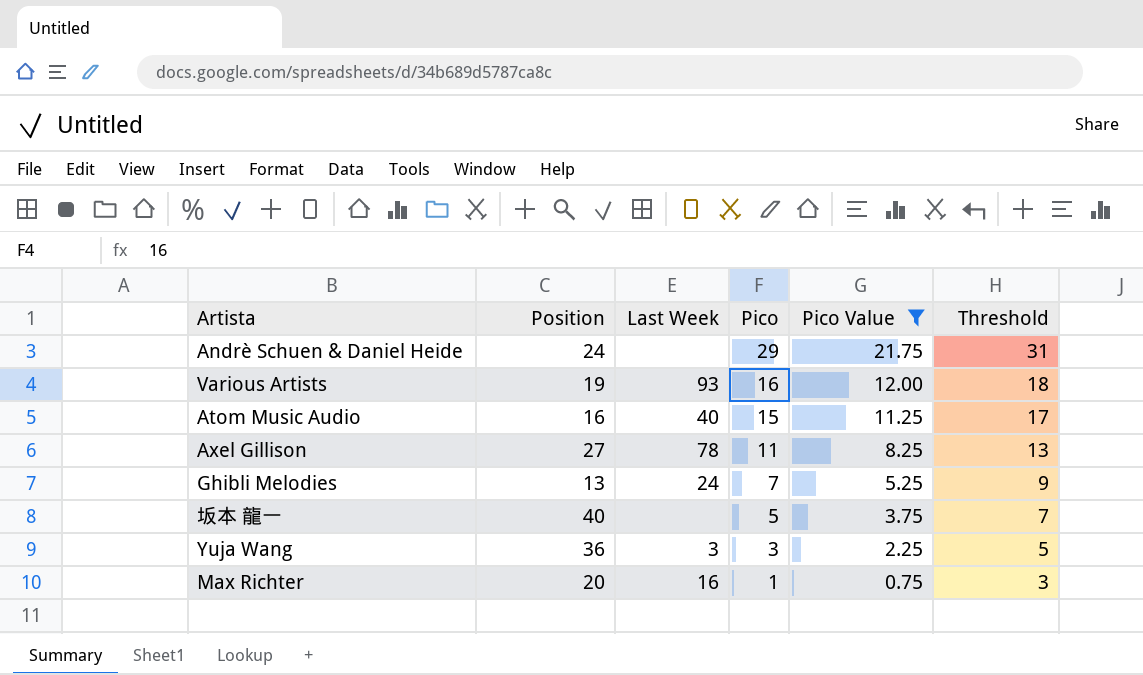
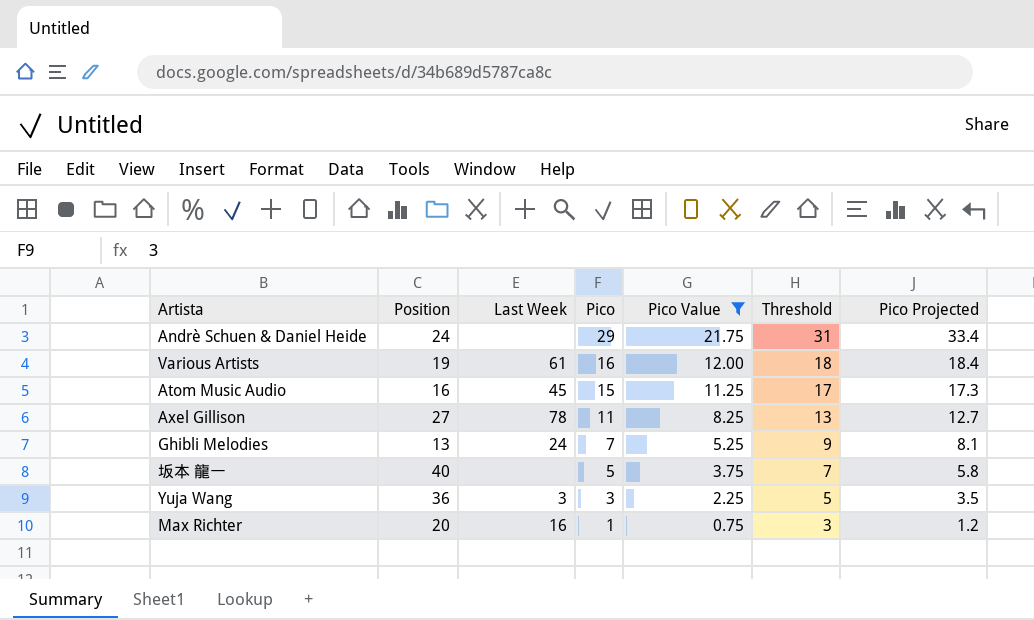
column Pico Projected | formula: none -> [Pico] * 1.15
Various Artists | Last Week: 93 -> 61
Atom Music Audio | Last Week: 40 -> 45

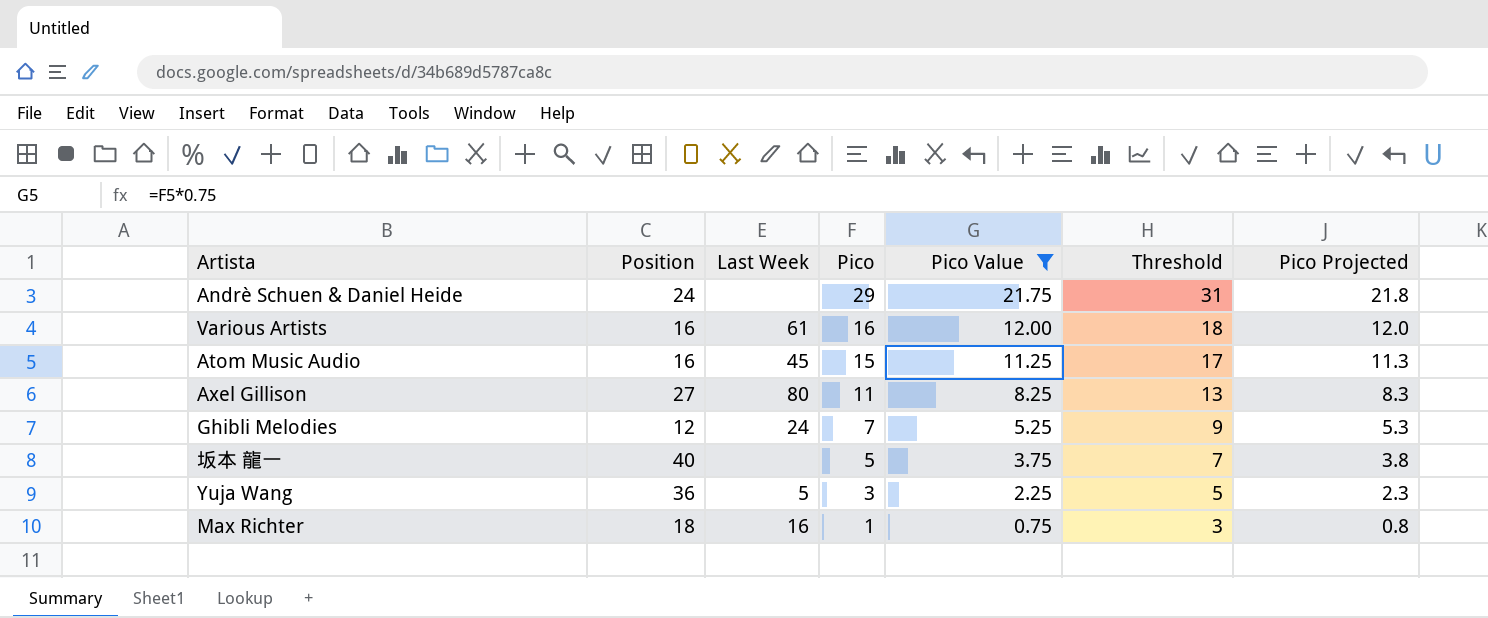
column Pico Projected | formula: [Pico] * 1.15 -> [Pico] * 0.75
Various Artists | Position: 19 -> 16
Axel Gillison | Last Week: 78 -> 80
Ghibli Melodies | Position: 13 -> 12
Yuja Wang | Last Week: 3 -> 5
Max Richter | Position: 20 -> 18

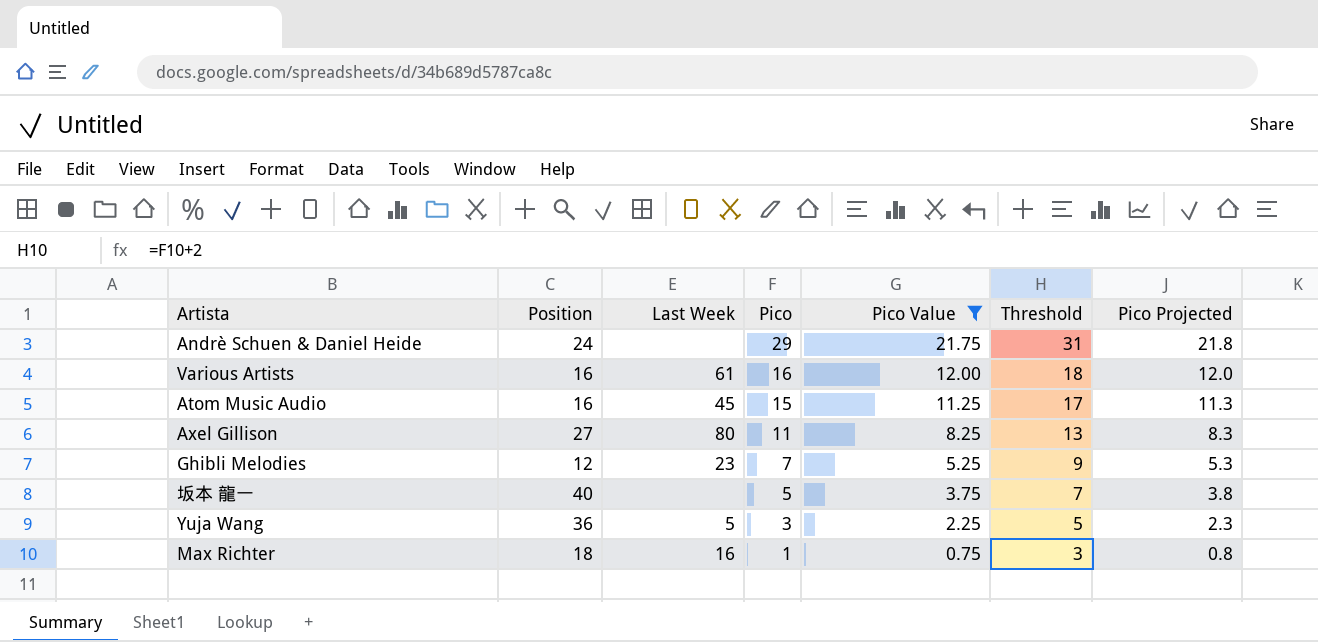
Ghibli Melodies | Last Week: 24 -> 23

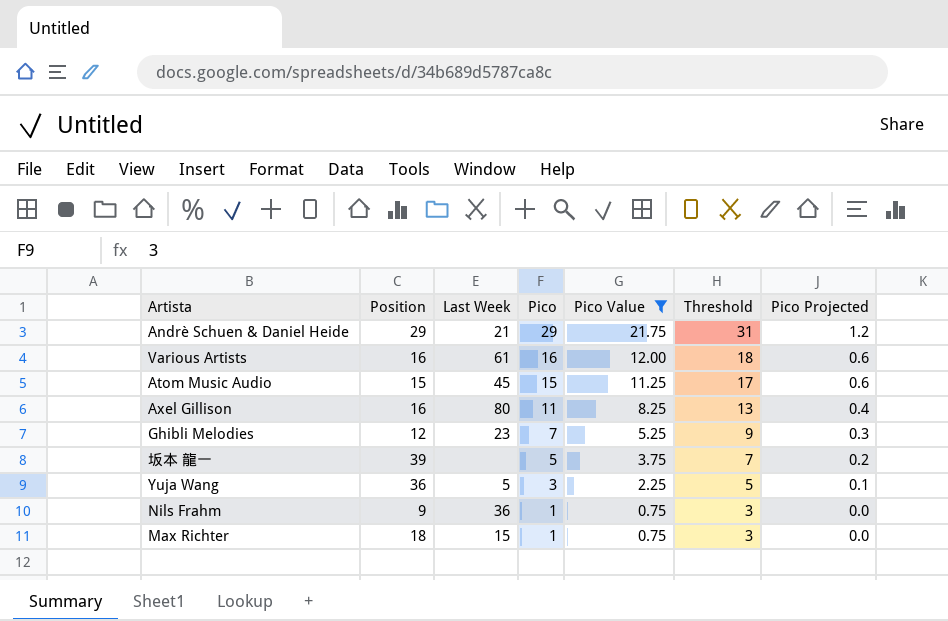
column Pico Projected | formula: [Pico] * 0.75 -> [Pico] * 0.04
Andrè Schuen & Daniel Heide | Position: 24 -> 29
Andrè Schuen & Daniel Heide | Last Week: none -> 21
Atom Music Audio | Position: 16 -> 15
Axel Gillison | Position: 27 -> 16
坂本 龍一 | Position: 40 -> 39
row Nils Frahm: none -> 9 | 36 | 1 | 0.75 | 3 | 0.0
Max Richter | Last Week: 16 -> 15

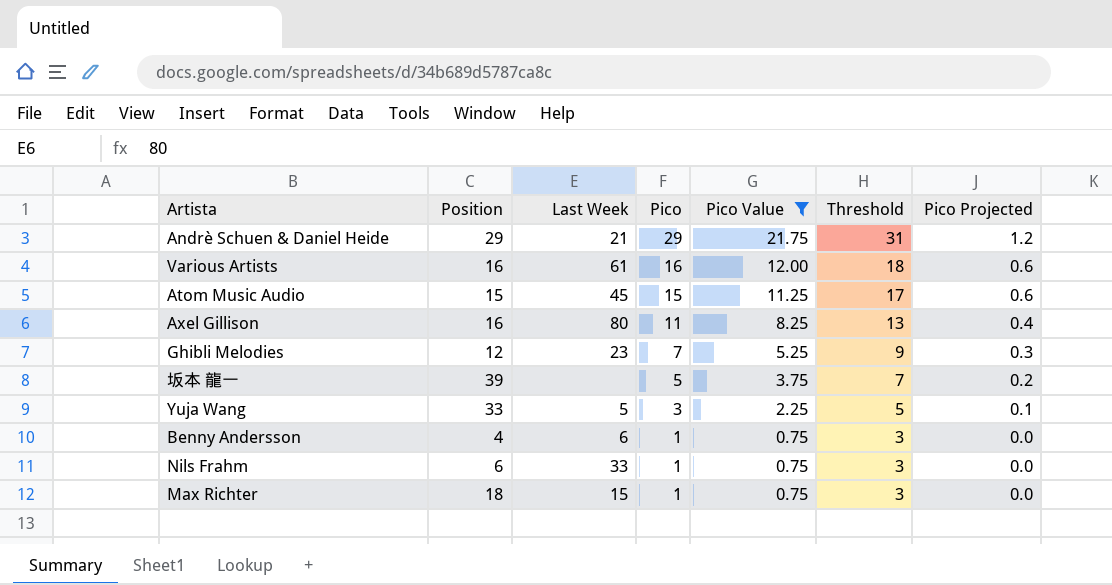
Yuja Wang | Position: 36 -> 33
row Benny Andersson: none -> 4 | 6 | 1 | 0.75 | 3 | 0.0
Nils Frahm | Position: 9 -> 6
Nils Frahm | Last Week: 36 -> 33

